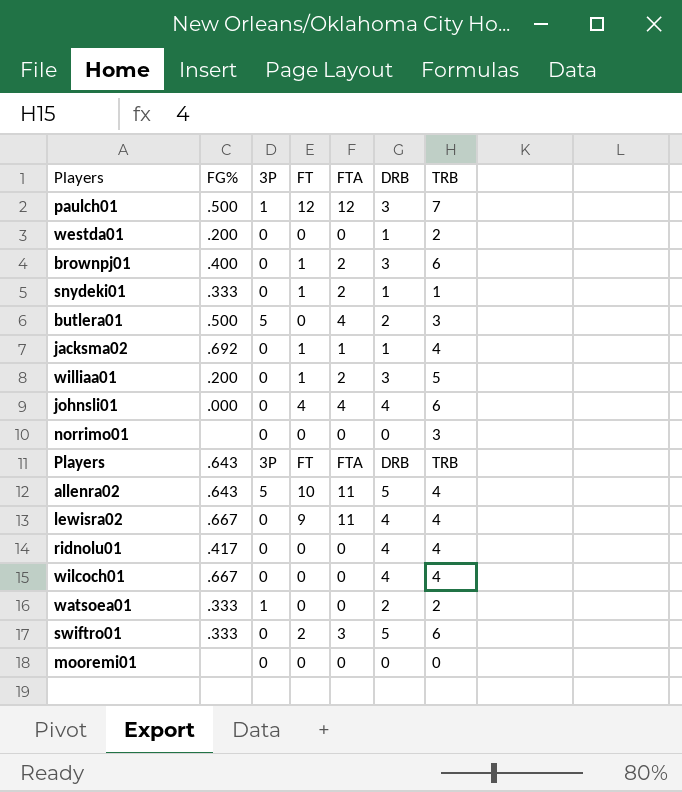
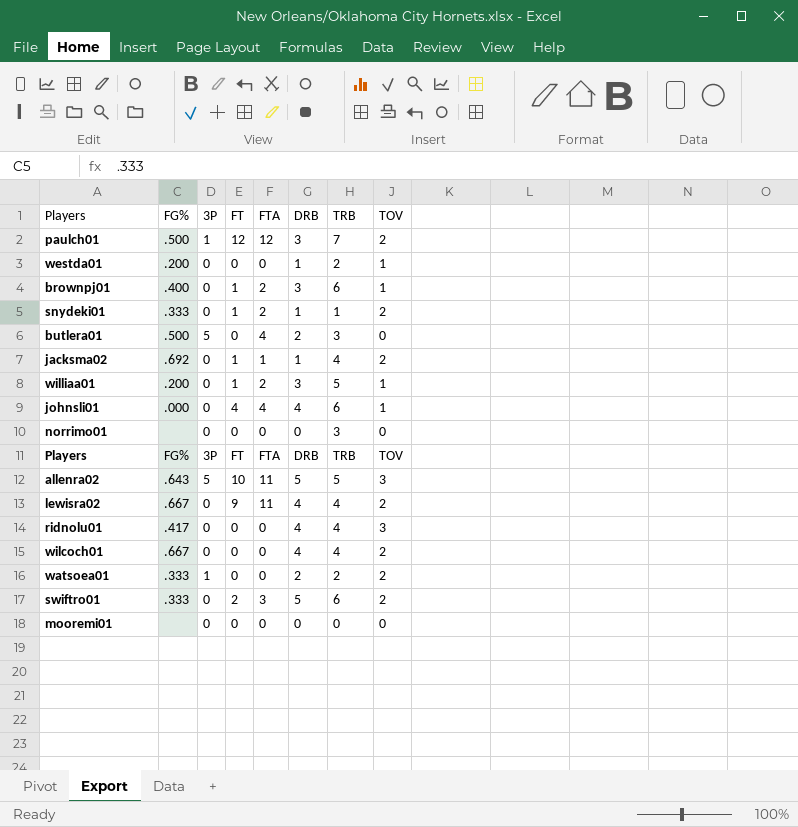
column TOV | position: none -> 8
Players | FG%: .643 -> FG%
allenra02 | TRB: 4 -> 5

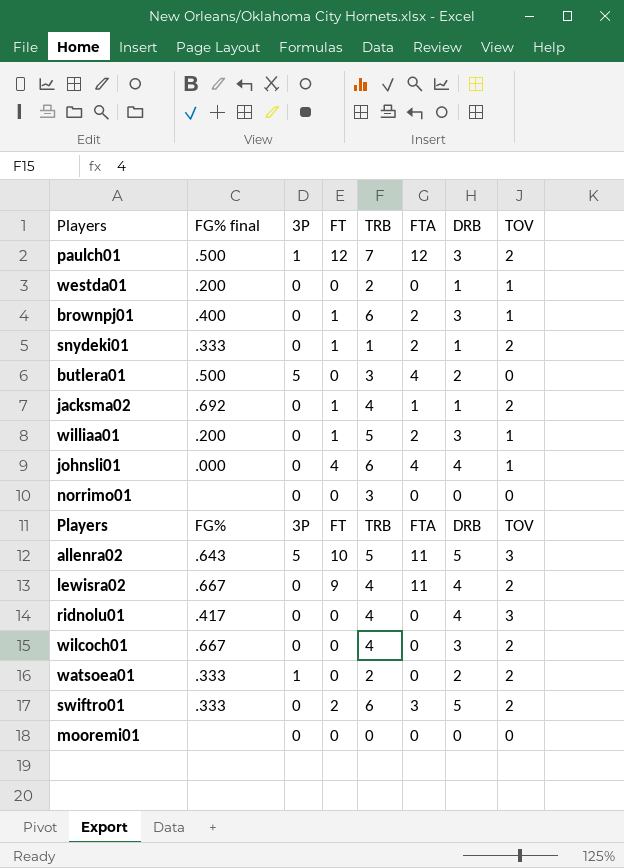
column name: FG% -> FG% final
column TRB | position: 7 -> 5
wilcoch01 | DRB: 4 -> 3

